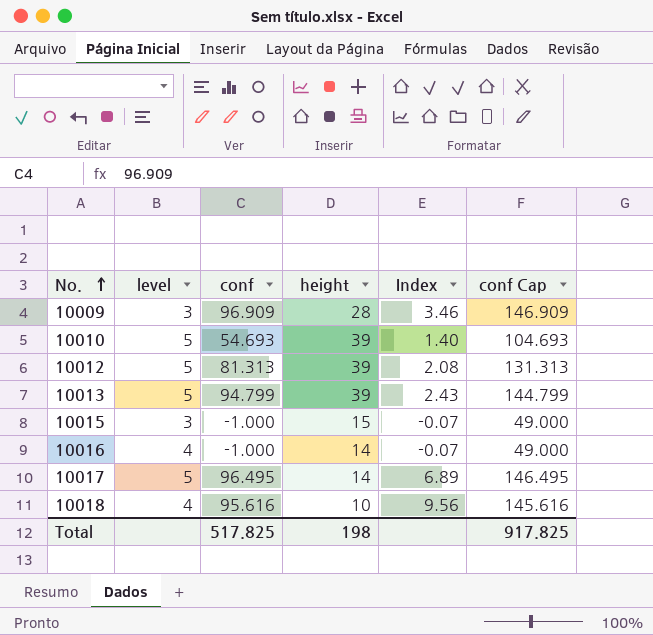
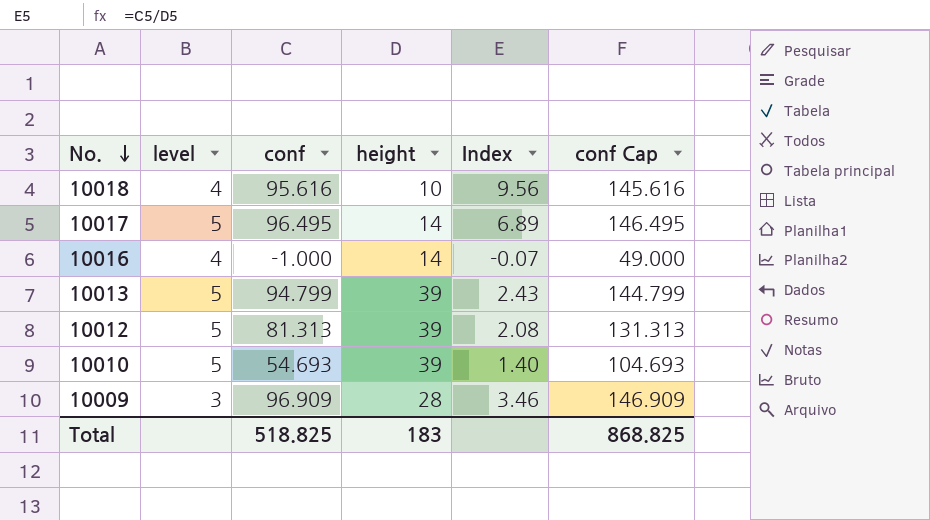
row order: No. ascending -> No. descending
row 10015: 3 | -1.000 | 15 | -0.07 | 49.000 -> none
Total | conf: 517.825 -> 518.825
Total | height: 198 -> 183
Total | conf Cap: 917.825 -> 868.825

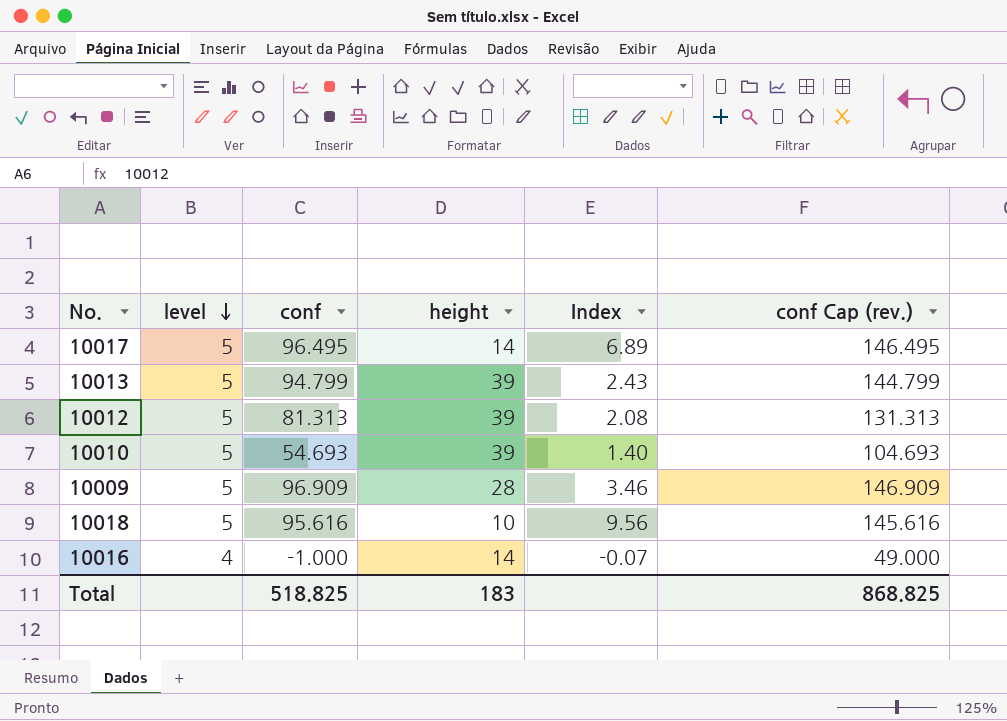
row order: No. descending -> level descending
column name: conf Cap -> conf Cap (rev.)
10009 | level: 3 -> 5
10018 | level: 4 -> 5

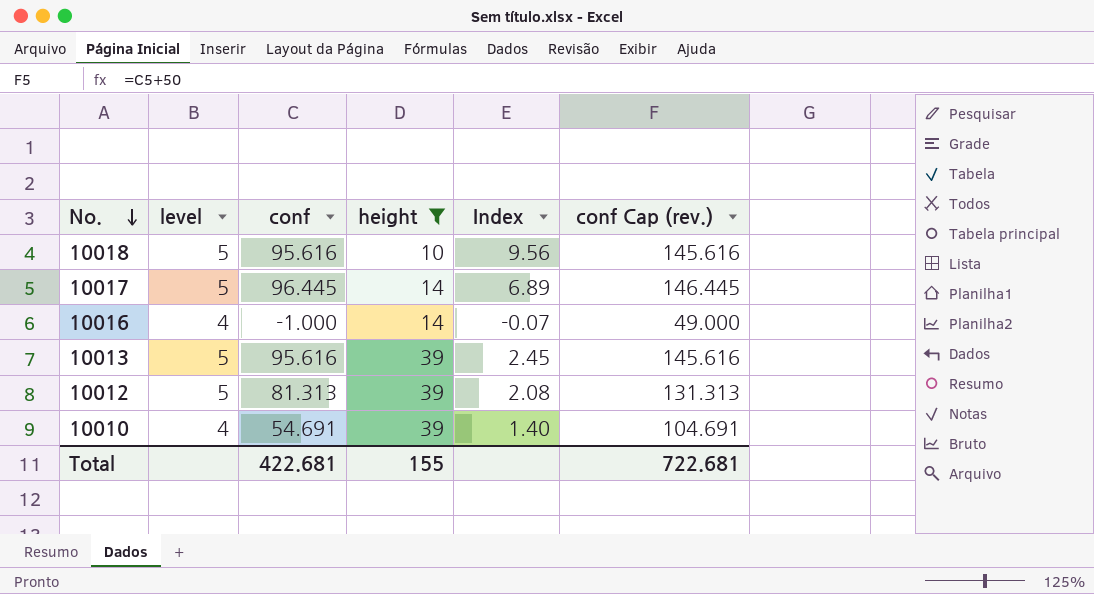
filter: none -> height != 28
row order: level descending -> No. descending
10017 | conf: 96.495 -> 96.445
10017 | conf Cap (rev.): 146.495 -> 146.445
10013 | conf: 94.799 -> 95.616
10013 | Index: 2.43 -> 2.45
10013 | conf Cap (rev.): 144.799 -> 145.616
10010 | level: 5 -> 4
10010 | conf: 54.693 -> 54.691
10010 | conf Cap (rev.): 104.693 -> 104.691
Total | conf: 518.825 -> 422.681
Total | height: 183 -> 155
Total | conf Cap (rev.): 868.825 -> 722.681

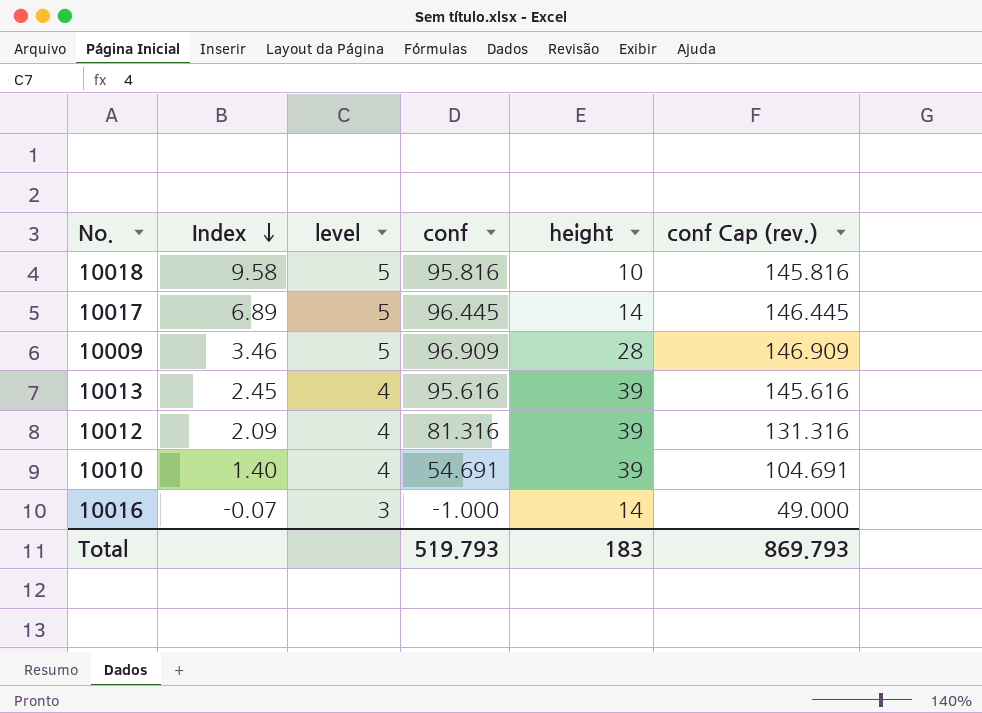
filter: height != 28 -> none
row order: No. descending -> Index descending
column Index | position: 5 -> 2
10018 | Index: 9.56 -> 9.58
10018 | conf: 95.616 -> 95.816
10018 | conf Cap (rev.): 145.616 -> 145.816
10013 | level: 5 -> 4
10012 | Index: 2.08 -> 2.09
10012 | level: 5 -> 4
10012 | conf: 81.313 -> 81.316
10012 | conf Cap (rev.): 131.313 -> 131.316
10016 | level: 4 -> 3
Total | conf: 422.681 -> 519.793
Total | height: 155 -> 183
Total | conf Cap (rev.): 722.681 -> 869.793

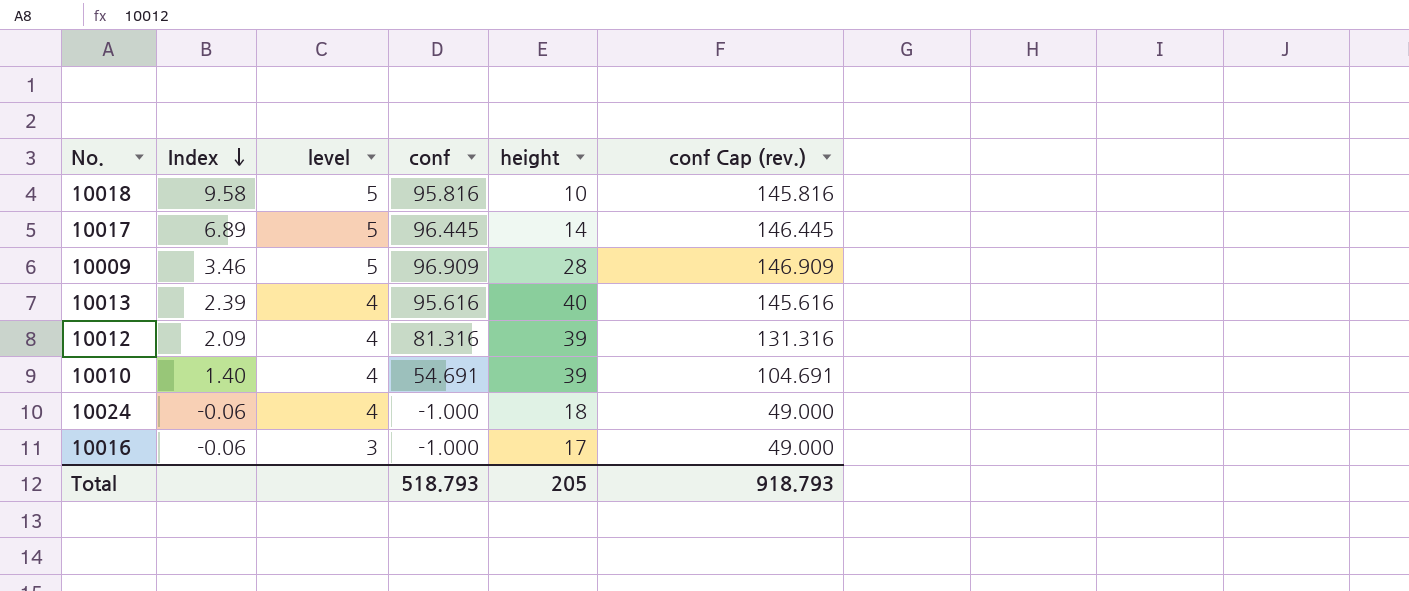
10013 | Index: 2.45 -> 2.39
10013 | height: 39 -> 40
row 10024: none -> -0.06 | 4 | -1.000 | 18 | 49.000
10016 | Index: -0.07 -> -0.06
10016 | height: 14 -> 17
Total | conf: 519.793 -> 518.793
Total | height: 183 -> 205
Total | conf Cap (rev.): 869.793 -> 918.793

